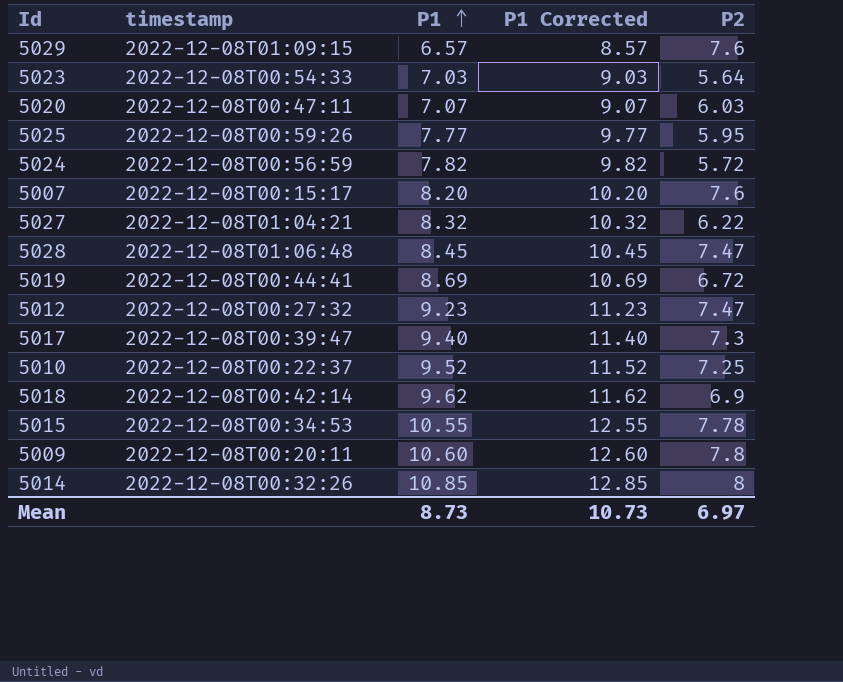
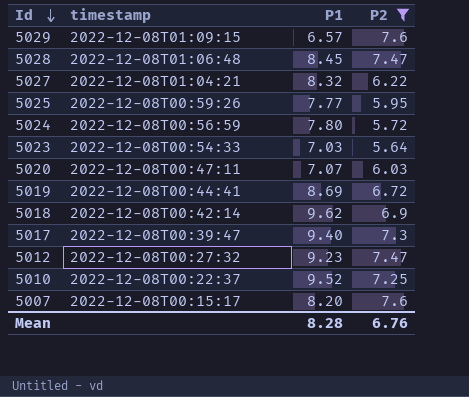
filter: none -> P2 <= 7.6
row order: P1 ascending -> Id descending
column P1 Corrected | formula: [P1] + 2 -> none
5024 | P1: 7.82 -> 7.80
Mean | P1: 8.73 -> 8.28
Mean | P2: 6.97 -> 6.76

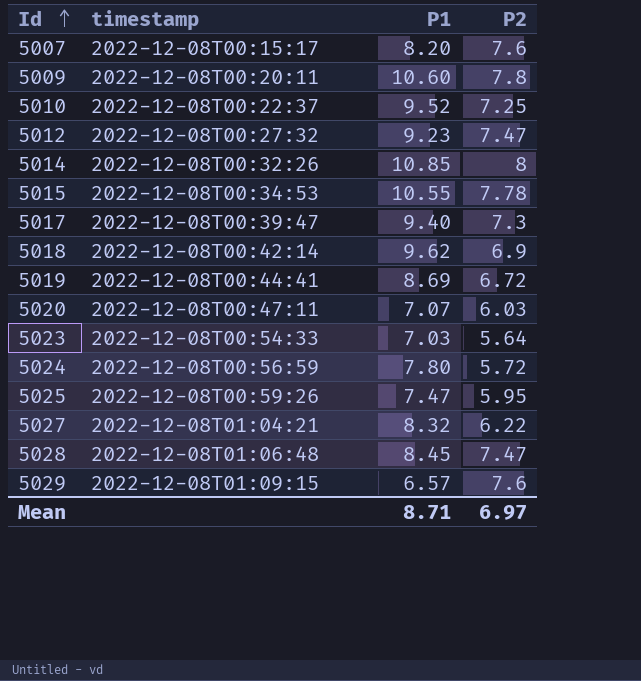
filter: P2 <= 7.6 -> none
row order: Id descending -> Id ascending
5025 | P1: 7.77 -> 7.47
Mean | P1: 8.28 -> 8.71
Mean | P2: 6.76 -> 6.97

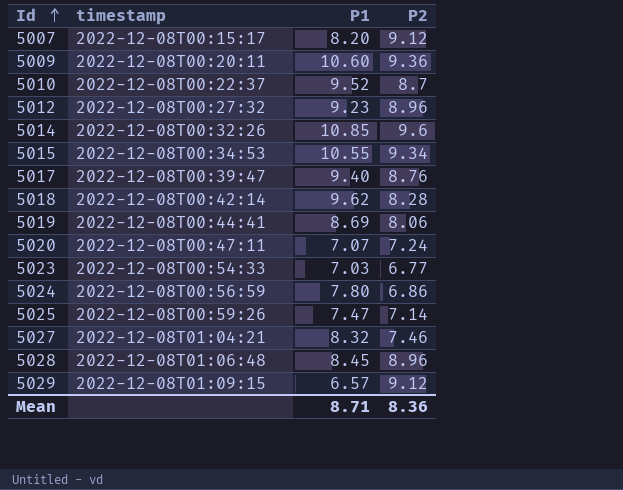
5007 | P2: 7.6 -> 9.12
5009 | P2: 7.8 -> 9.36
5010 | P2: 7.25 -> 8.7
5012 | P2: 7.47 -> 8.96
5014 | P2: 8 -> 9.6
5015 | P2: 7.78 -> 9.34
5017 | P2: 7.3 -> 8.76
5018 | P2: 6.9 -> 8.28
5019 | P2: 6.72 -> 8.06
5020 | P2: 6.03 -> 7.24
5023 | P2: 5.64 -> 6.77
5024 | P2: 5.72 -> 6.86
5025 | P2: 5.95 -> 7.14
5027 | P2: 6.22 -> 7.46
5028 | P2: 7.47 -> 8.96
5029 | P2: 7.6 -> 9.12
Mean | P2: 6.97 -> 8.36

